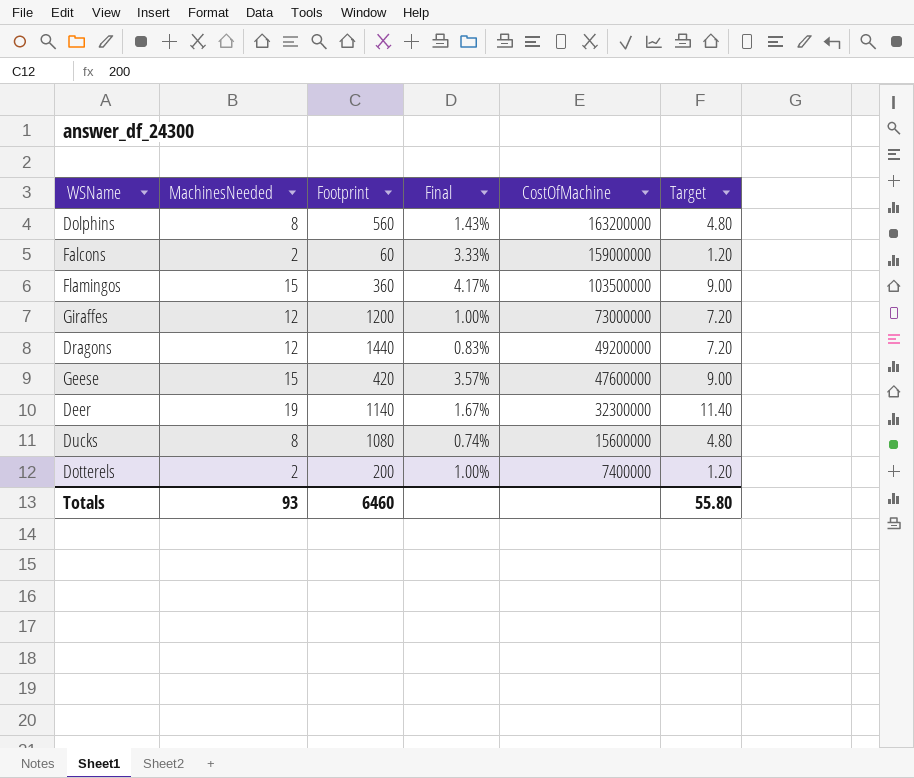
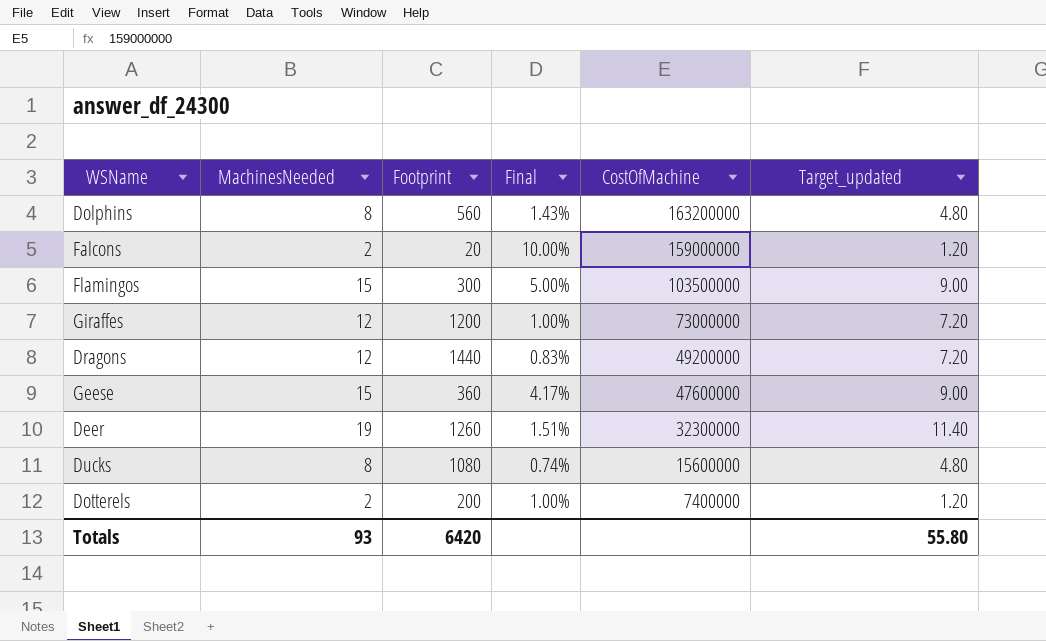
column name: Target -> Target_updated
Falcons | Footprint: 60 -> 20
Falcons | Final: 3.33% -> 10.00%
Flamingos | Footprint: 360 -> 300
Flamingos | Final: 4.17% -> 5.00%
Geese | Footprint: 420 -> 360
Geese | Final: 3.57% -> 4.17%
Deer | Footprint: 1140 -> 1260
Deer | Final: 1.67% -> 1.51%
Totals | Footprint: 6460 -> 6420

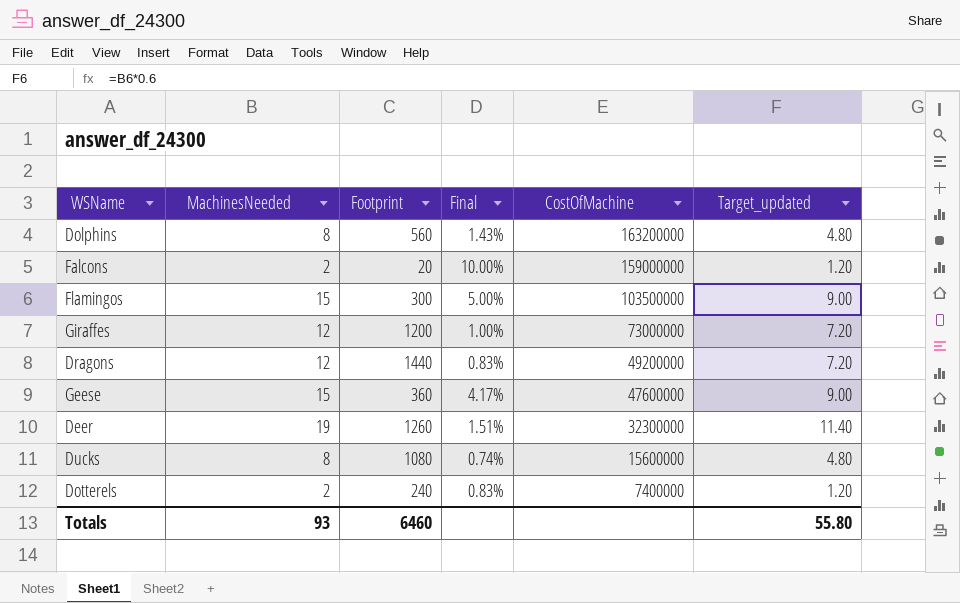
Dotterels | Footprint: 200 -> 240
Dotterels | Final: 1.00% -> 0.83%
Totals | Footprint: 6420 -> 6460

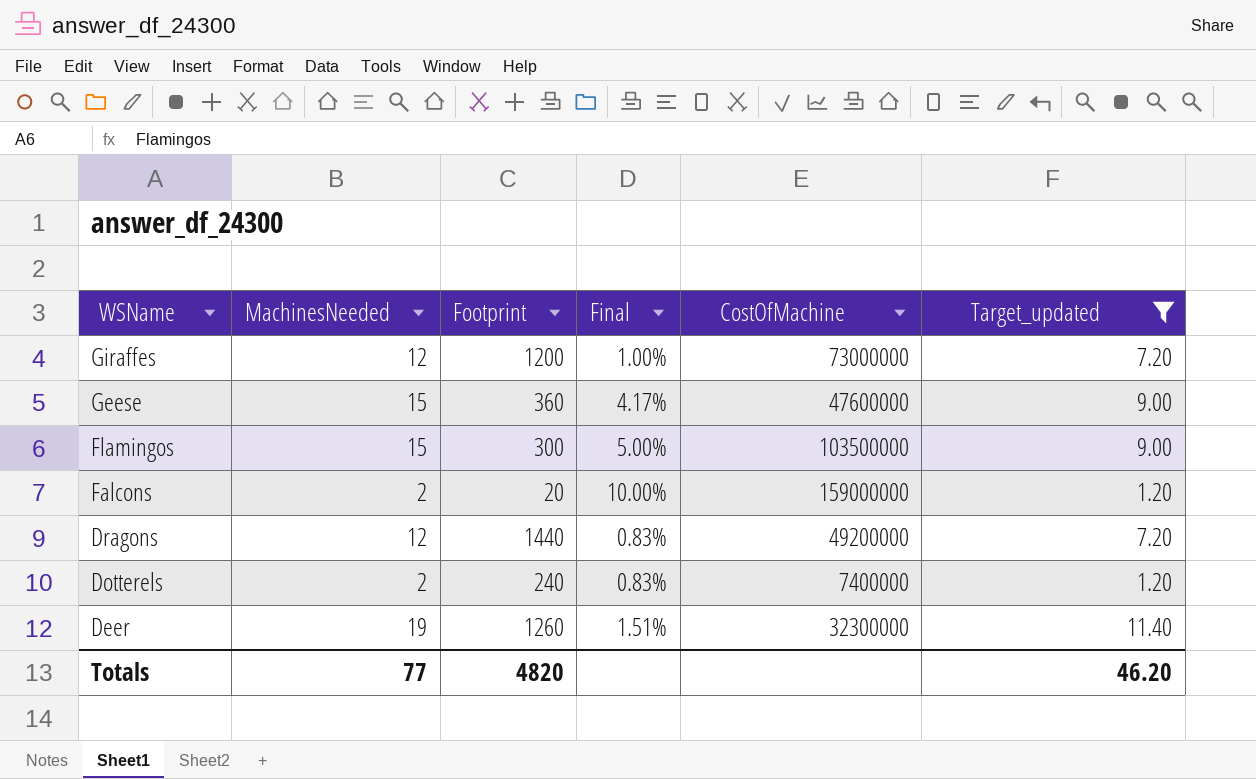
filter: none -> Target_updated != 4.80
row order: CostOfMachine descending -> WSName descending
Totals | MachinesNeeded: 93 -> 77
Totals | Footprint: 6460 -> 4820
Totals | Target_updated: 55.80 -> 46.20

